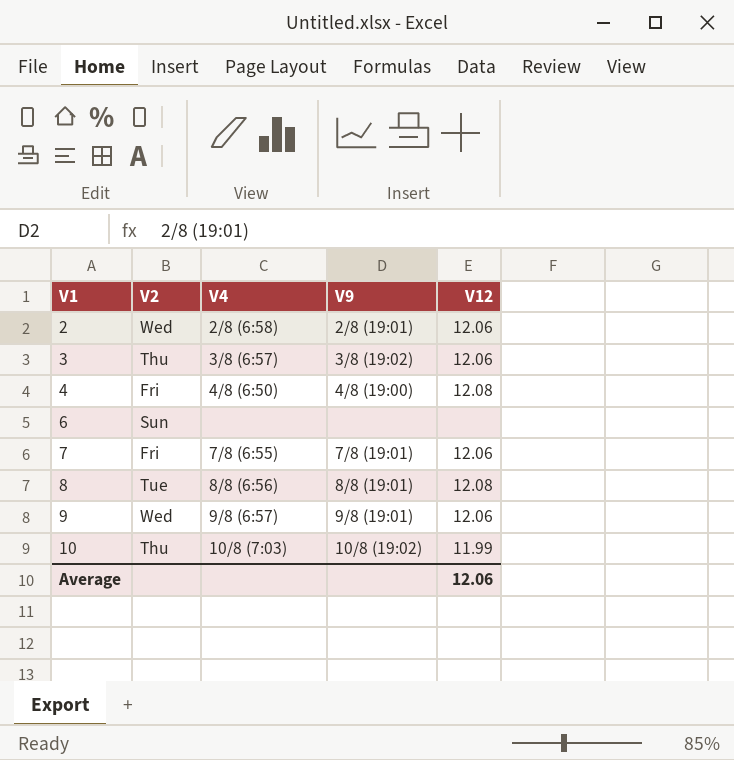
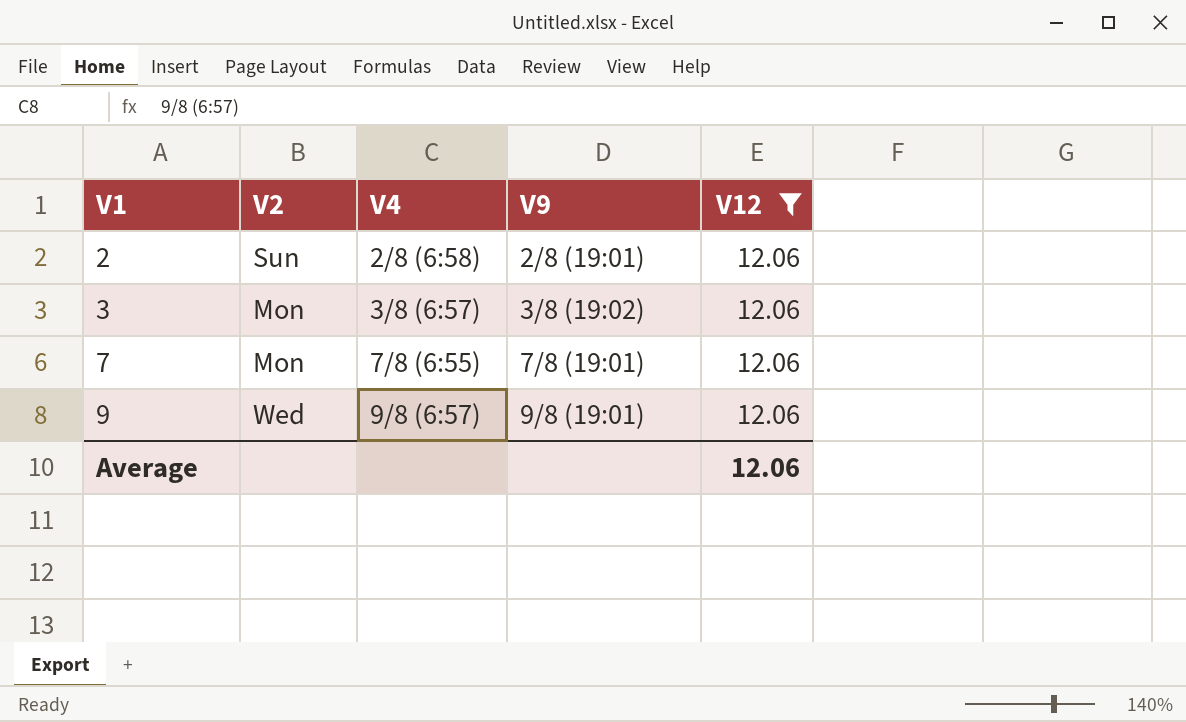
filter: none -> V12 = 12.06
2 | V2: Wed -> Sun
3 | V2: Thu -> Mon
7 | V2: Fri -> Mon

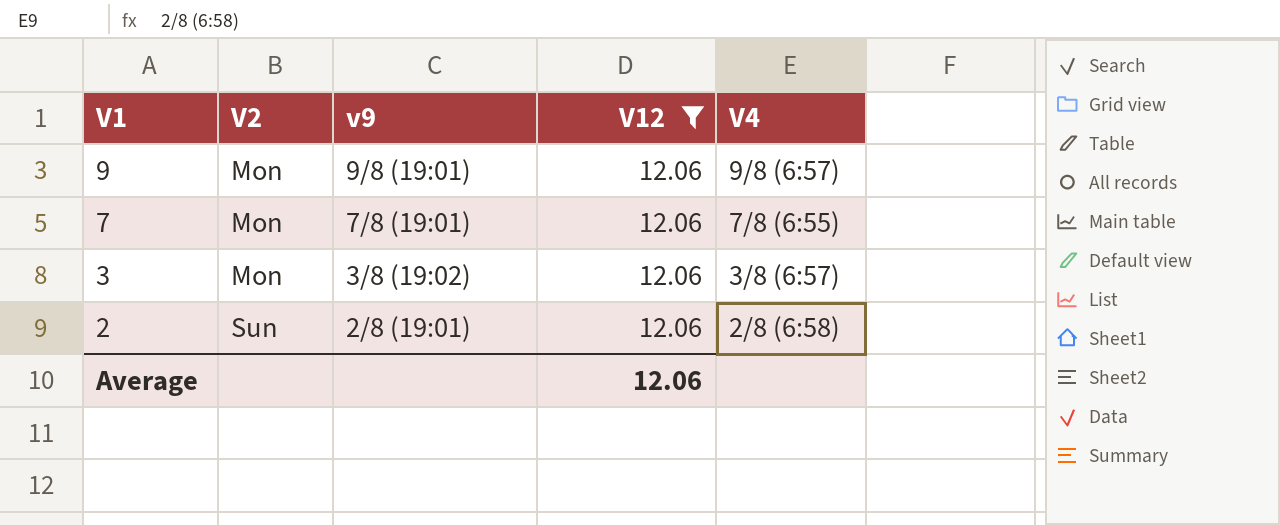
row order: V1 ascending -> V1 descending
column name: V9 -> v9
column V4 | position: 3 -> 5
9 | V2: Wed -> Mon

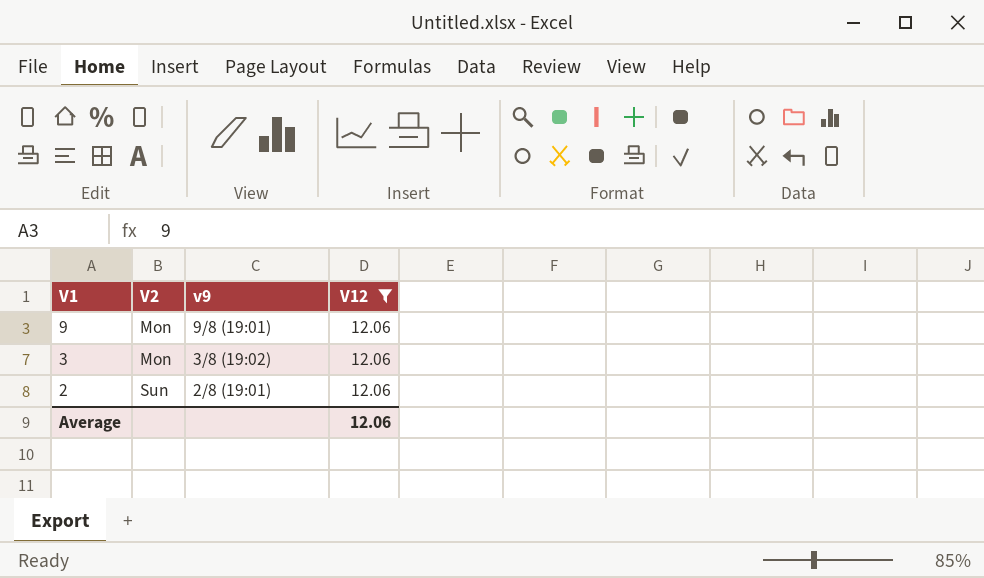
column V4 | position: 5 -> none
row 7: Mon | 7/8 (19:01) | 12.06 | 7/8 (6:55) -> none

